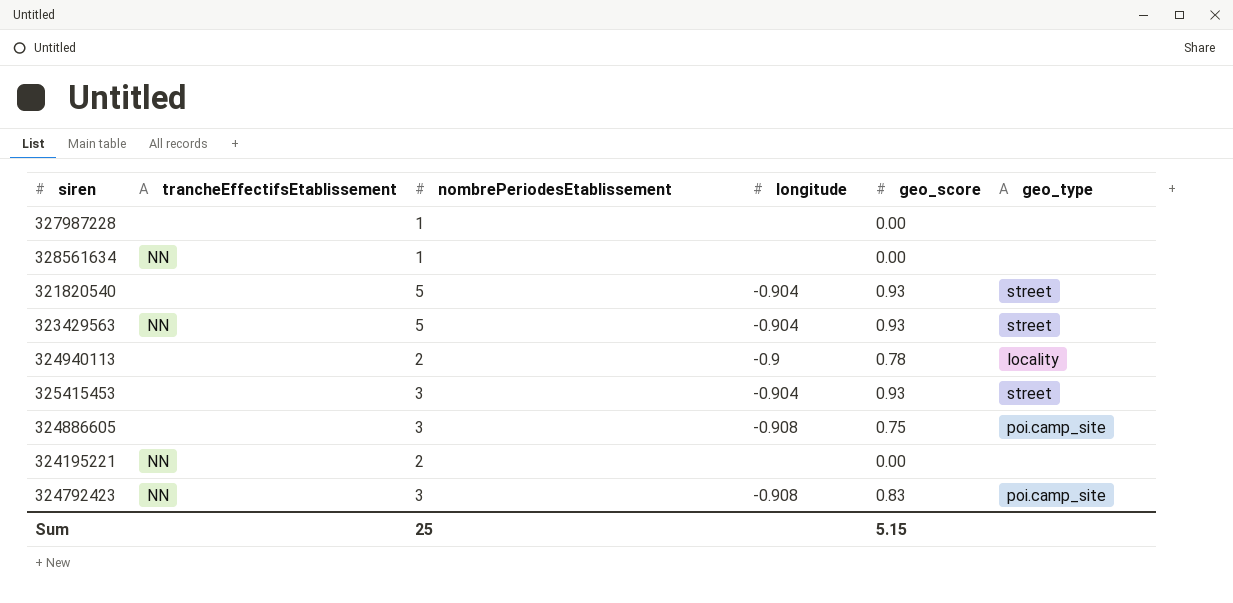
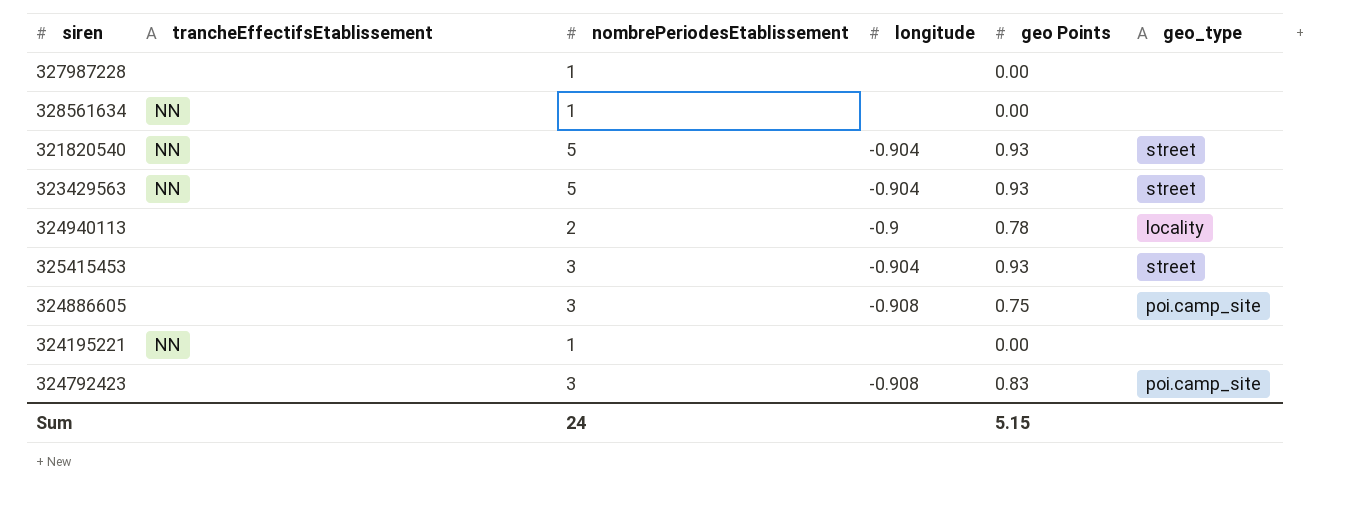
column name: geo_score -> geo Points
321820540 | trancheEffectifsEtablissement: none -> NN
324195221 | nombrePeriodesEtablissement: 2 -> 1
324792423 | trancheEffectifsEtablissement: NN -> none
Sum | nombrePeriodesEtablissement: 25 -> 24

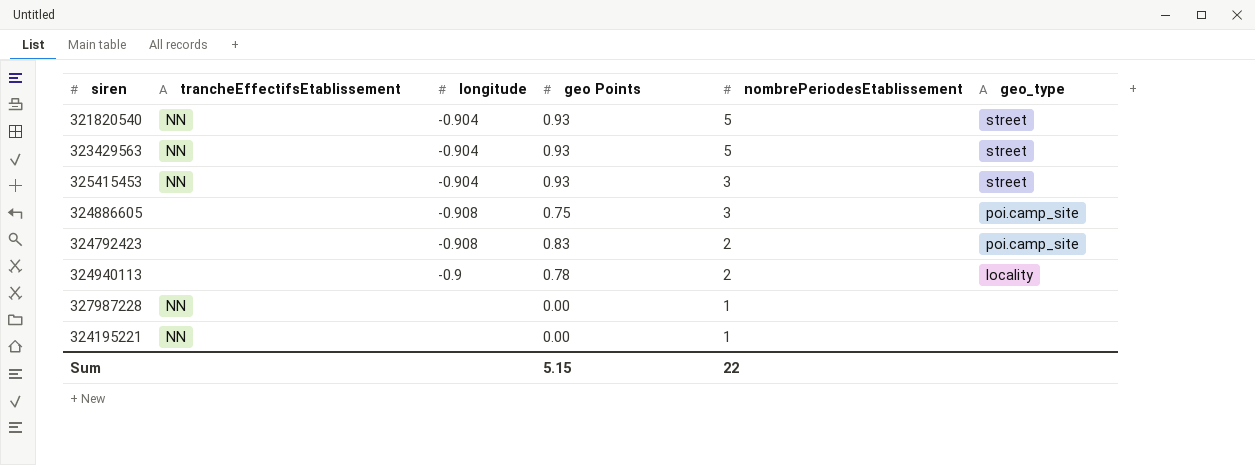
row order: none -> nombrePeriodesEtablissement descending
column nombrePeriodesEtablissement | position: 3 -> 5
row 328561634: NN | 1 | none | 0.00 | none -> none
325415453 | trancheEffectifsEtablissement: none -> NN
324792423 | nombrePeriodesEtablissement: 3 -> 2
327987228 | trancheEffectifsEtablissement: none -> NN
Sum | nombrePeriodesEtablissement: 24 -> 22

